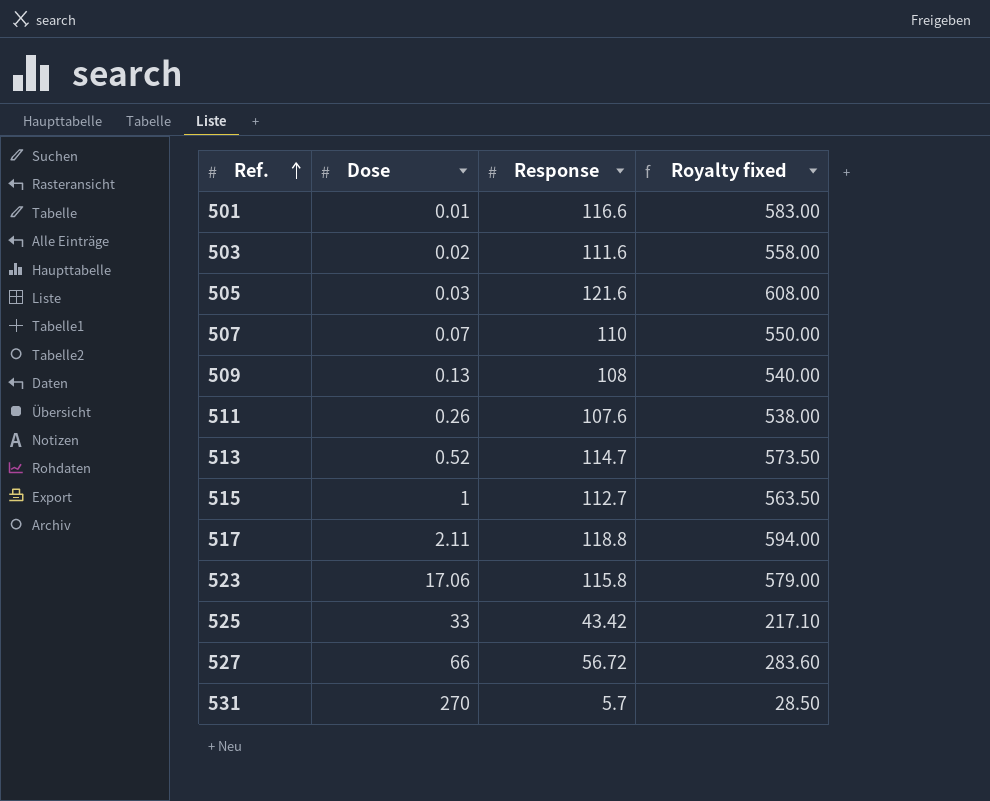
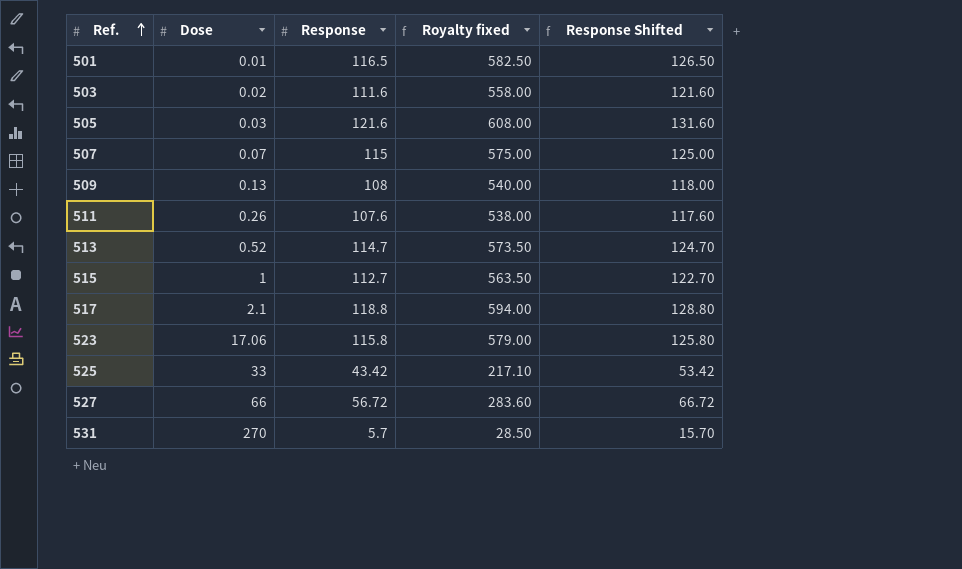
column Response Shifted | formula: none -> [Response] + 10
501 | Response: 116.6 -> 116.5
501 | Royalty fixed: 583.00 -> 582.50
507 | Response: 110 -> 115
507 | Royalty fixed: 550.00 -> 575.00
517 | Dose: 2.11 -> 2.1

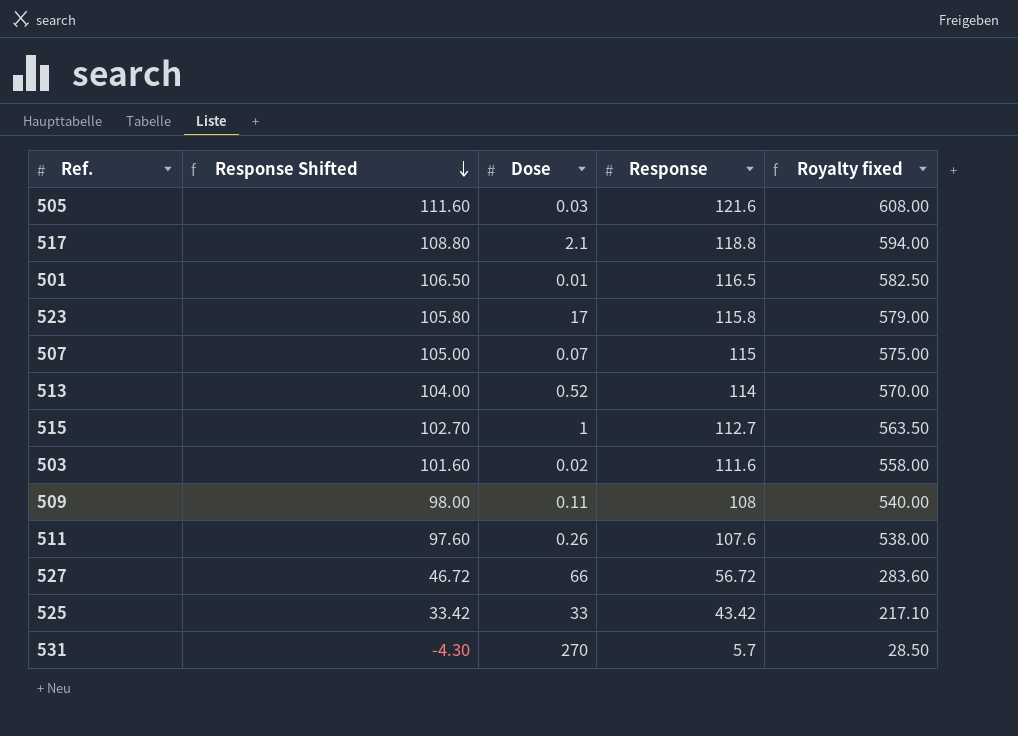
row order: Ref. ascending -> Response Shifted descending
column Response Shifted | formula: [Response] + 10 -> [Response] - 10
column Response Shifted | position: 5 -> 2
523 | Dose: 17.06 -> 17
513 | Response: 114.7 -> 114
513 | Royalty fixed: 573.50 -> 570.00
509 | Dose: 0.13 -> 0.11

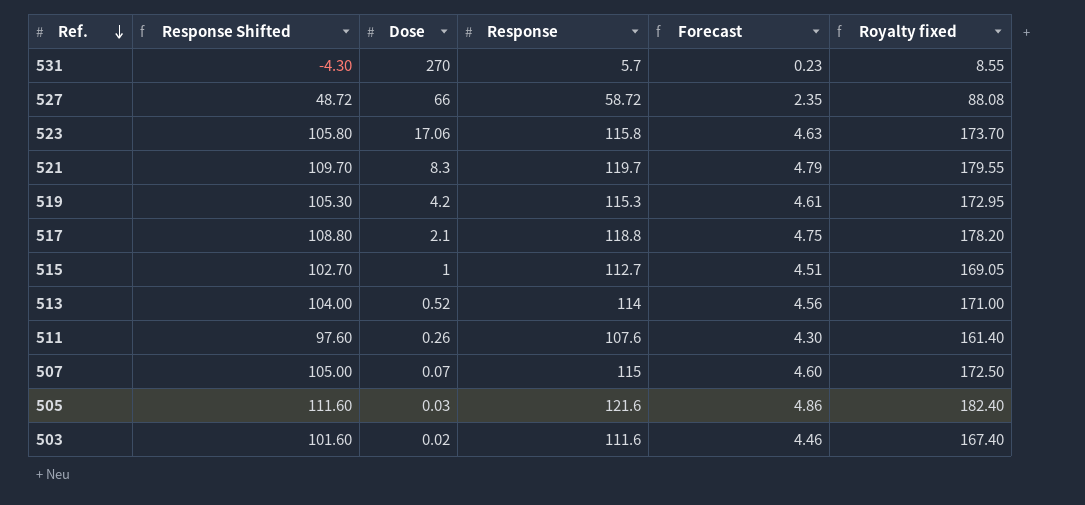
row order: Response Shifted descending -> Ref. descending
column Forecast | formula: none -> [Response] * 0.04
column Royalty fixed | formula: [Response] * 5 -> [Response] * 1.5
row 501: 106.50 | 0.01 | 116.5 | 582.50 -> none
row 509: 98.00 | 0.11 | 108 | 540.00 -> none
row 525: 33.42 | 33 | 43.42 | 217.10 -> none
527 | Response Shifted: 46.72 -> 48.72
527 | Response: 56.72 -> 58.72
523 | Dose: 17 -> 17.06
row 521: none -> 109.70 | 8.3 | 119.7 | 4.79 | 179.55
row 519: none -> 105.30 | 4.2 | 115.3 | 4.61 | 172.95

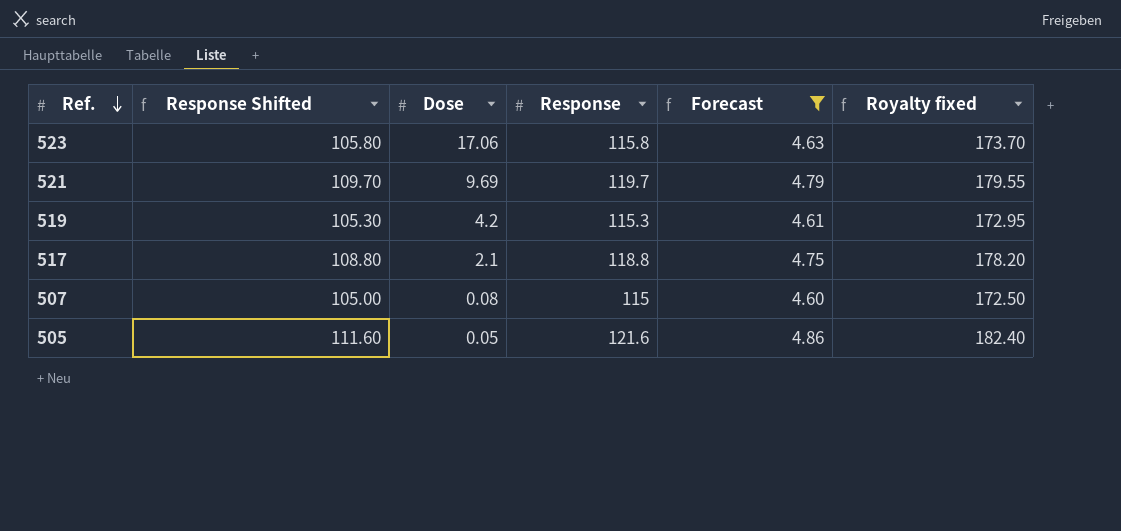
filter: none -> Forecast >= 4.60
521 | Dose: 8.3 -> 9.69
507 | Dose: 0.07 -> 0.08
505 | Dose: 0.03 -> 0.05

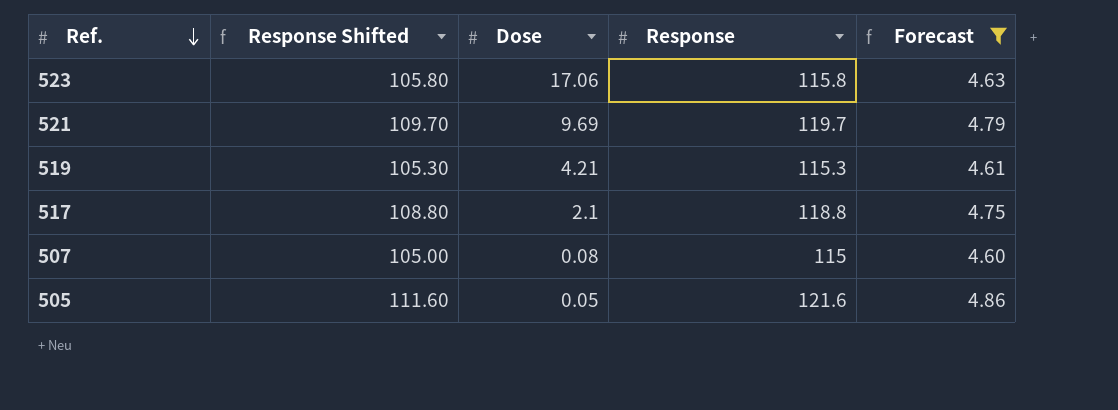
column Royalty fixed | formula: [Response] * 1.5 -> none
519 | Dose: 4.2 -> 4.21

